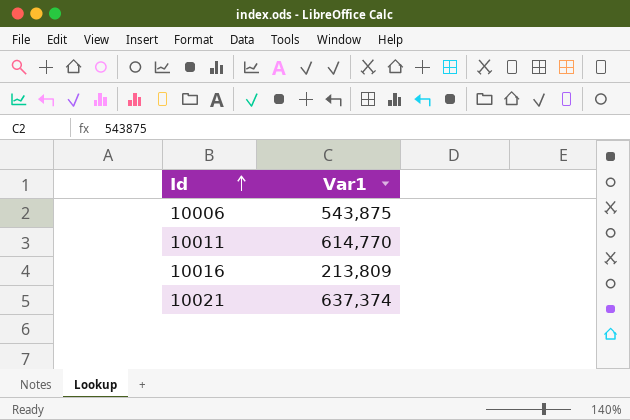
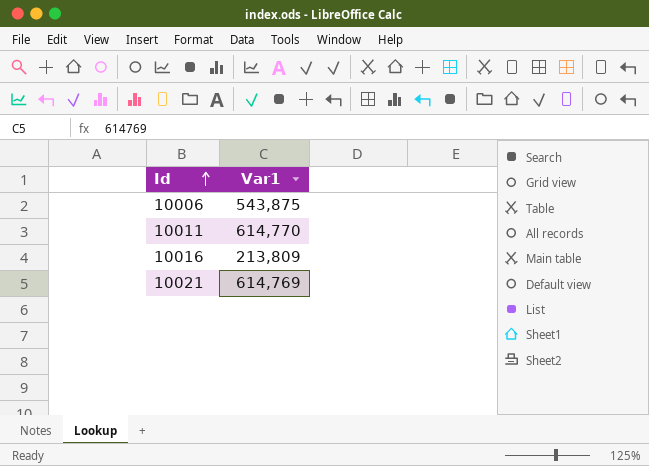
10021 | Var1: 637,374 -> 614,769

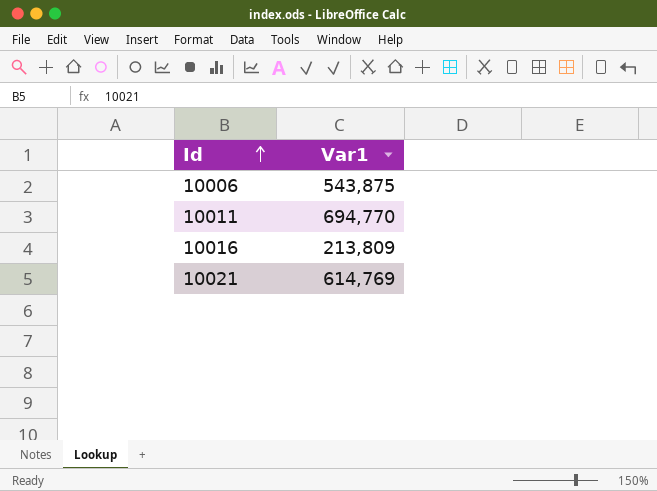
10011 | Var1: 614,770 -> 694,770

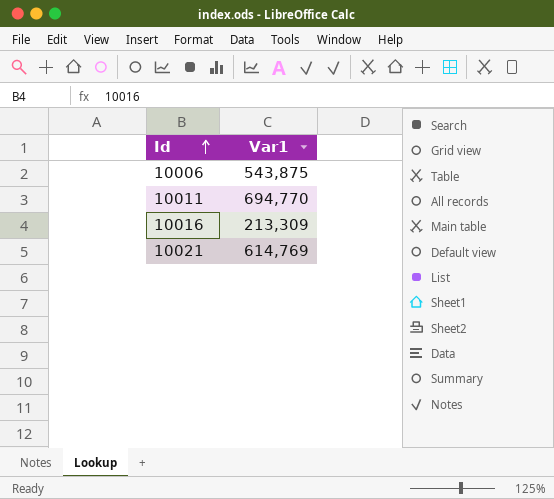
10016 | Var1: 213,809 -> 213,309

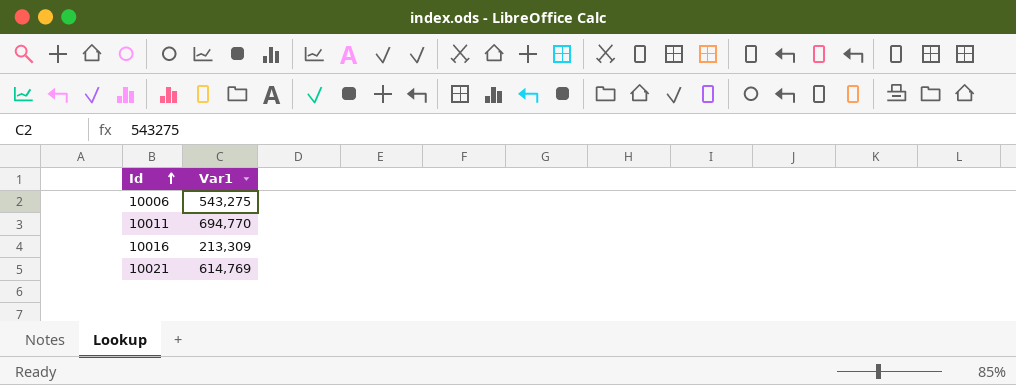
10006 | Var1: 543,875 -> 543,275

